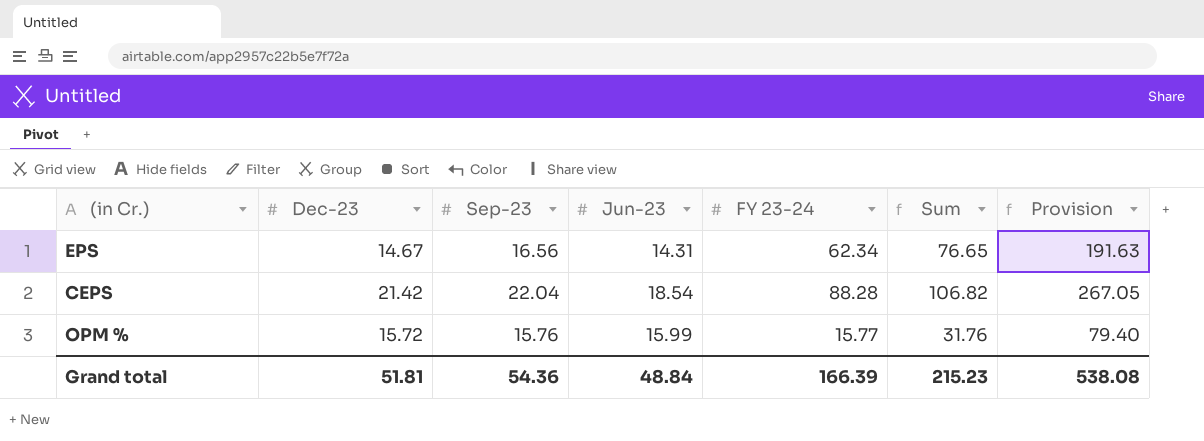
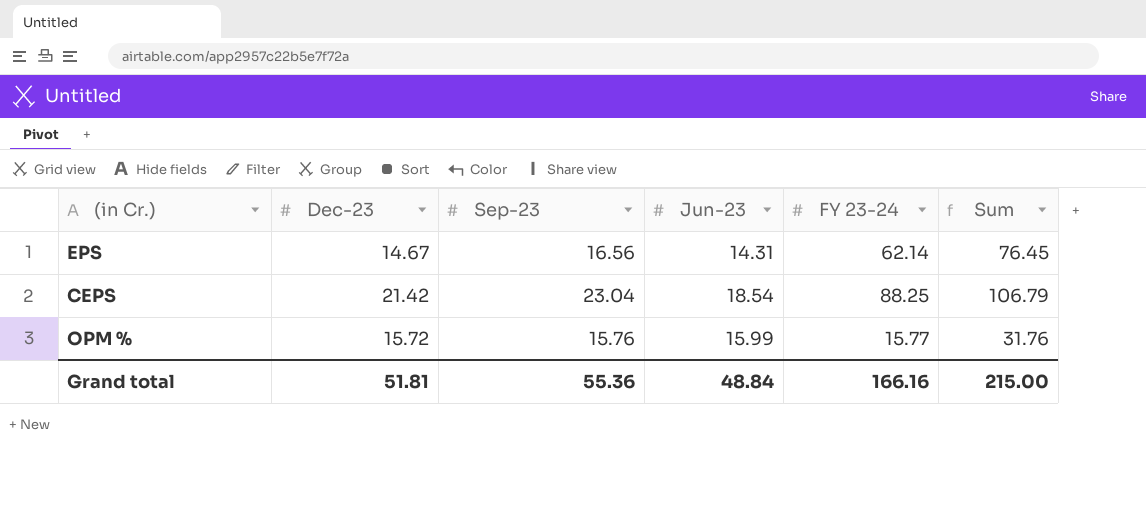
column Provision | formula: [Sum] * 2.5 -> none
EPS | FY 23-24: 62.34 -> 62.14
EPS | Sum: 76.65 -> 76.45
CEPS | Sep-23: 22.04 -> 23.04
CEPS | FY 23-24: 88.28 -> 88.25
CEPS | Sum: 106.82 -> 106.79
Grand total | Sep-23: 54.36 -> 55.36
Grand total | FY 23-24: 166.39 -> 166.16
Grand total | Sum: 215.23 -> 215.00

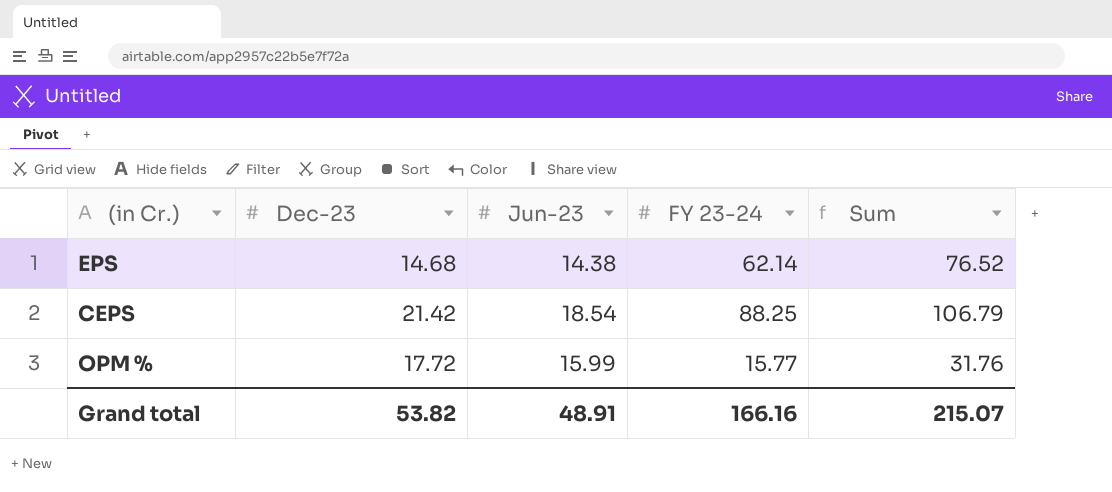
column Sep-23 | position: 3 -> none
EPS | Dec-23: 14.67 -> 14.68
EPS | Jun-23: 14.31 -> 14.38
EPS | Sum: 76.45 -> 76.52
OPM % | Dec-23: 15.72 -> 17.72
Grand total | Dec-23: 51.81 -> 53.82
Grand total | Jun-23: 48.84 -> 48.91
Grand total | Sum: 215.00 -> 215.07

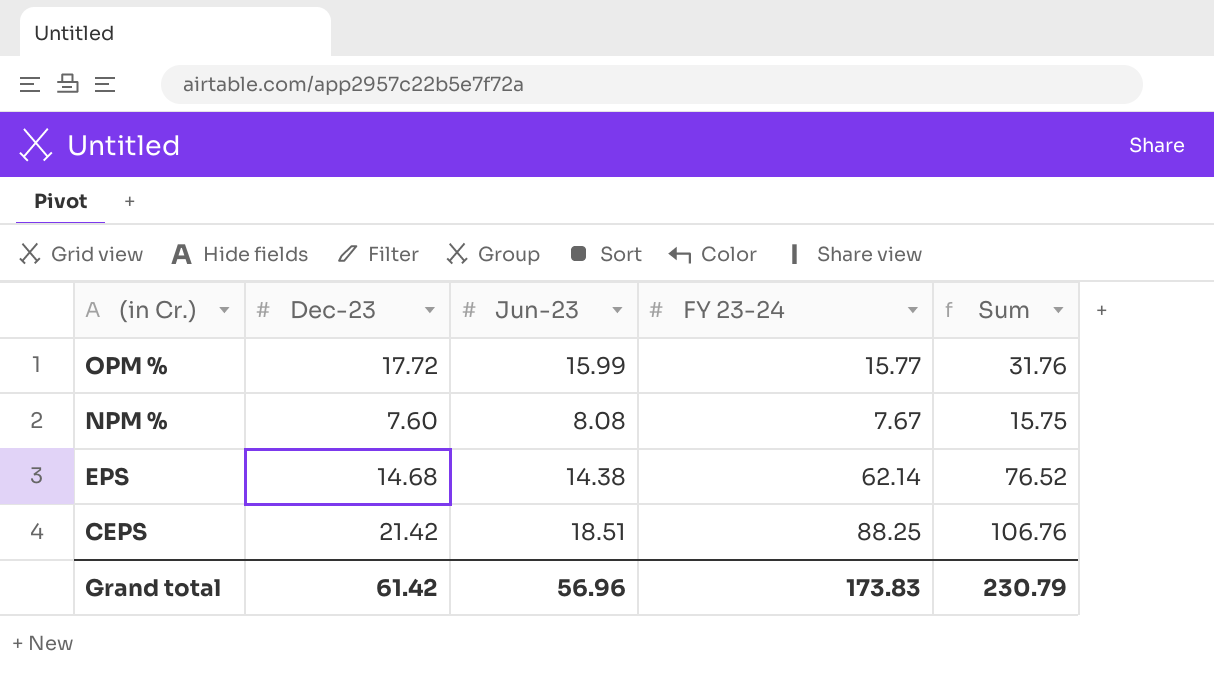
row order: none -> (in Cr.) descending
row NPM %: none -> 7.60 | 8.08 | 7.67 | 15.75
CEPS | Jun-23: 18.54 -> 18.51
CEPS | Sum: 106.79 -> 106.76
Grand total | Dec-23: 53.82 -> 61.42
Grand total | Jun-23: 48.91 -> 56.96
Grand total | FY 23-24: 166.16 -> 173.83
Grand total | Sum: 215.07 -> 230.79

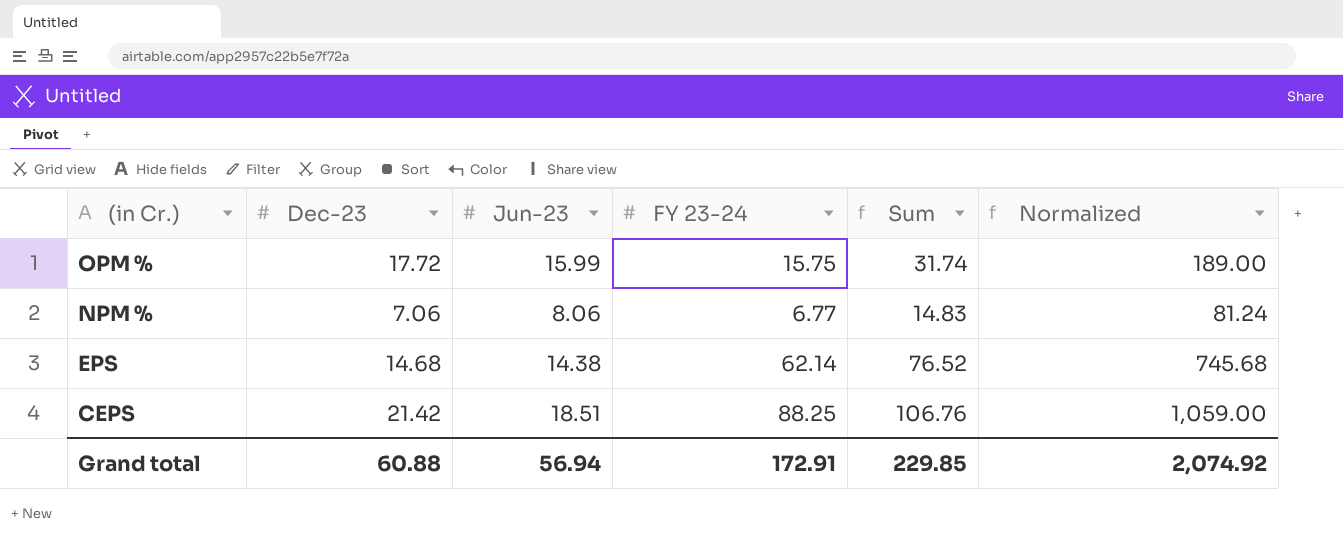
column Normalized | formula: none -> [FY 23-24] * 12
OPM % | FY 23-24: 15.77 -> 15.75
OPM % | Sum: 31.76 -> 31.74
NPM % | Dec-23: 7.60 -> 7.06
NPM % | Jun-23: 8.08 -> 8.06
NPM % | FY 23-24: 7.67 -> 6.77
NPM % | Sum: 15.75 -> 14.83
Grand total | Dec-23: 61.42 -> 60.88
Grand total | Jun-23: 56.96 -> 56.94
Grand total | FY 23-24: 173.83 -> 172.91
Grand total | Sum: 230.79 -> 229.85

